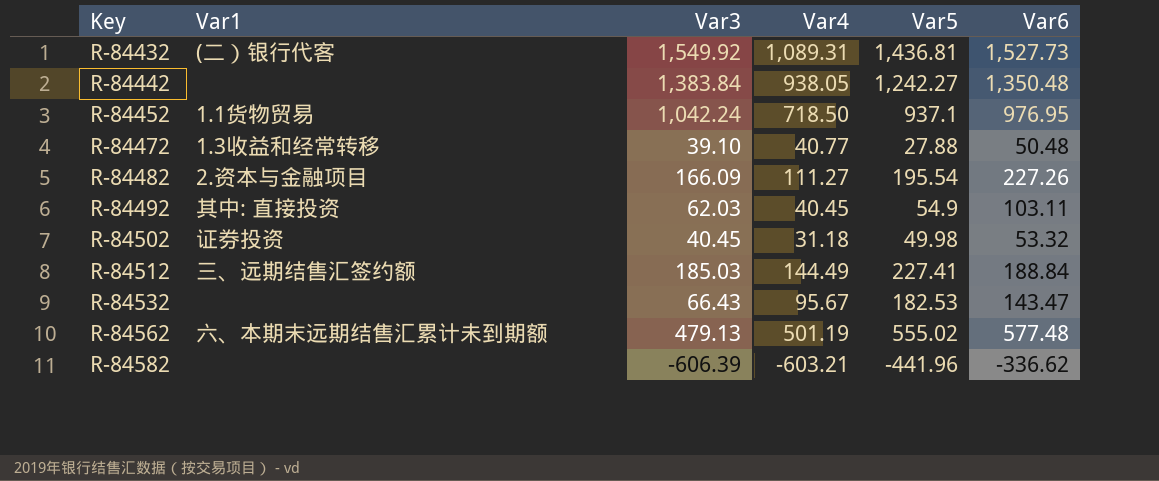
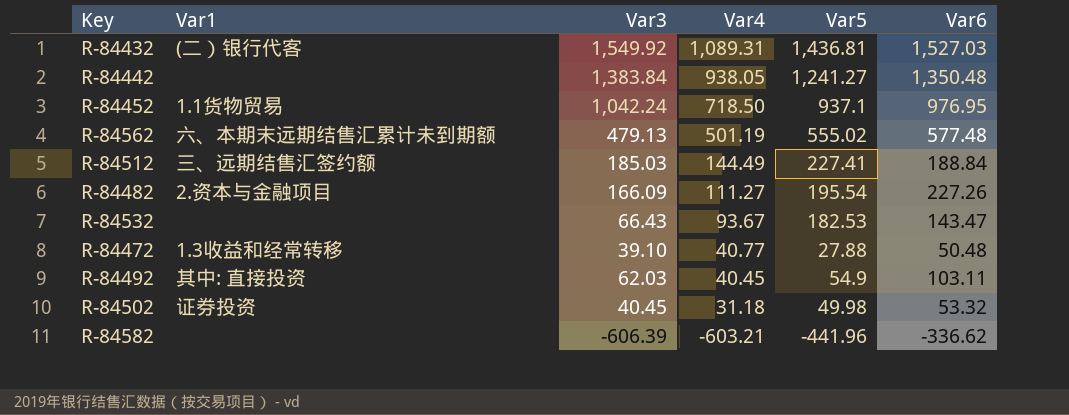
row order: Key ascending -> Var4 descending
R-84432 | Var6: 1,527.73 -> 1,527.03
R-84442 | Var5: 1,242.27 -> 1,241.27
R-84532 | Var4: 95.67 -> 93.67

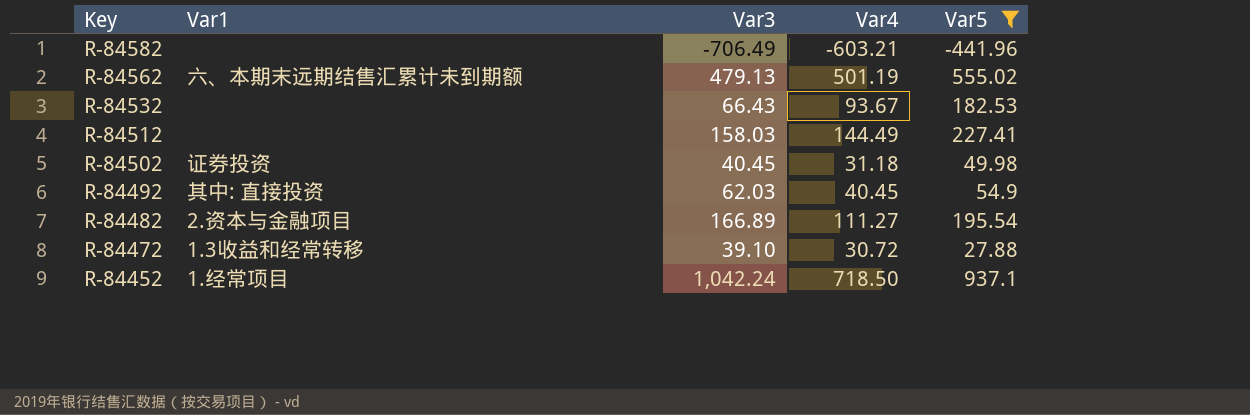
filter: none -> Var5 <= 937.1
row order: Var4 descending -> Key descending
column Var6 | position: 6 -> none
R-84582 | Var3: -606.39 -> -706.49
R-84512 | Var1: 三、远期结售汇签约额 -> none
R-84512 | Var3: 185.03 -> 158.03
R-84482 | Var3: 166.09 -> 166.89
R-84472 | Var4: 40.77 -> 30.72
R-84452 | Var1: 1.1货物贸易 -> 1.经常项目

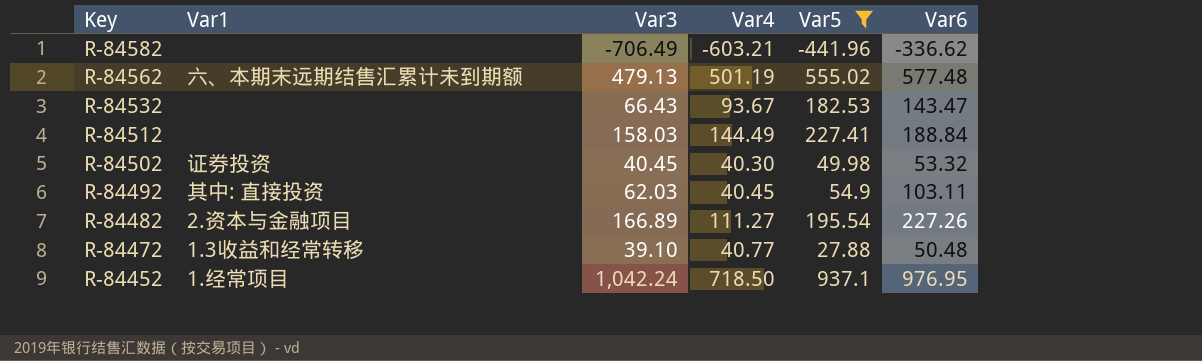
column Var6 | position: none -> 6
R-84502 | Var4: 31.18 -> 40.30
R-84472 | Var4: 30.72 -> 40.77

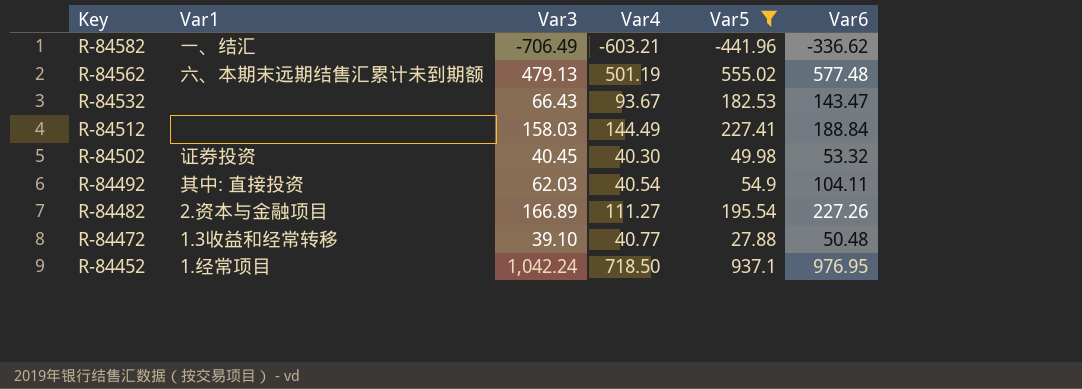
R-84582 | Var1: none -> 一、结汇
R-84492 | Var4: 40.45 -> 40.54
R-84492 | Var6: 103.11 -> 104.11

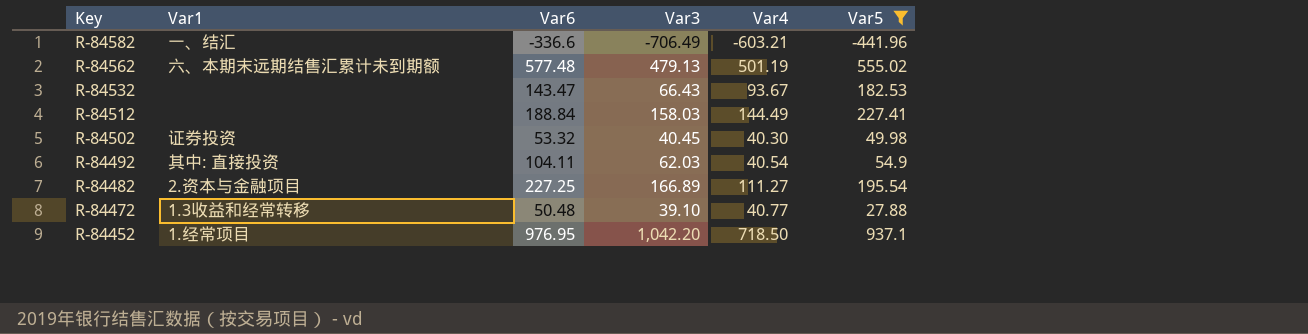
column Var6 | position: 6 -> 3
R-84582 | Var6: -336.62 -> -336.6
R-84482 | Var6: 227.26 -> 227.25
R-84452 | Var3: 1,042.24 -> 1,042.20

